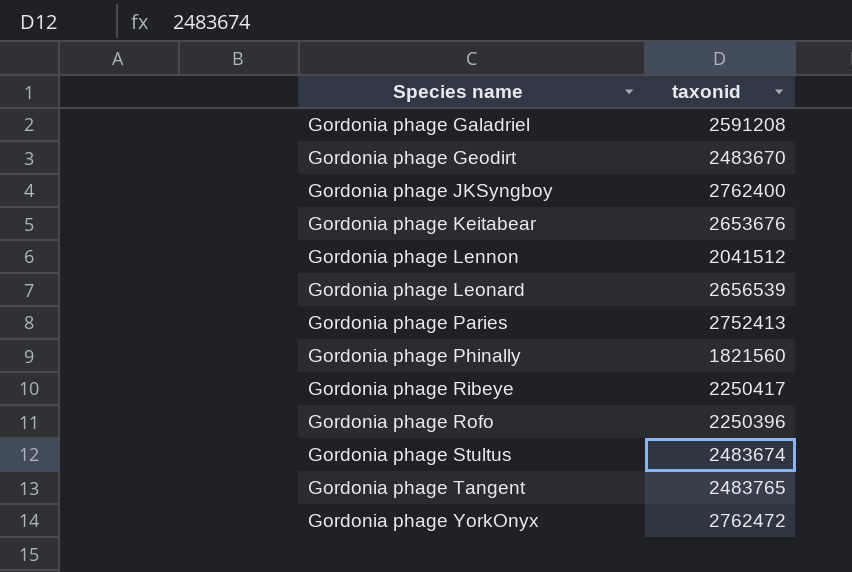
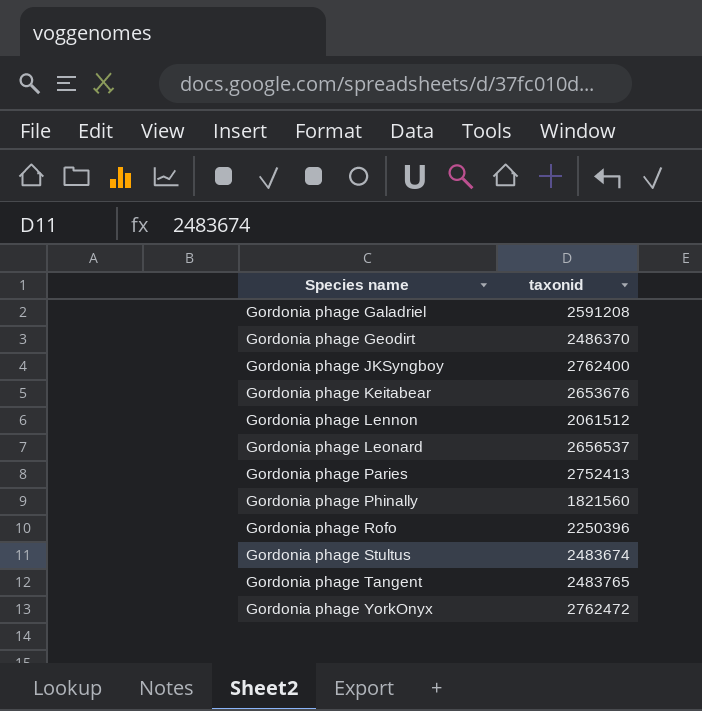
row Gordonia phage Ribeye: 2250417 -> none
Gordonia phage Geodirt | taxonid: 2483670 -> 2486370
Gordonia phage Lennon | taxonid: 2041512 -> 2061512
Gordonia phage Leonard | taxonid: 2656539 -> 2656537

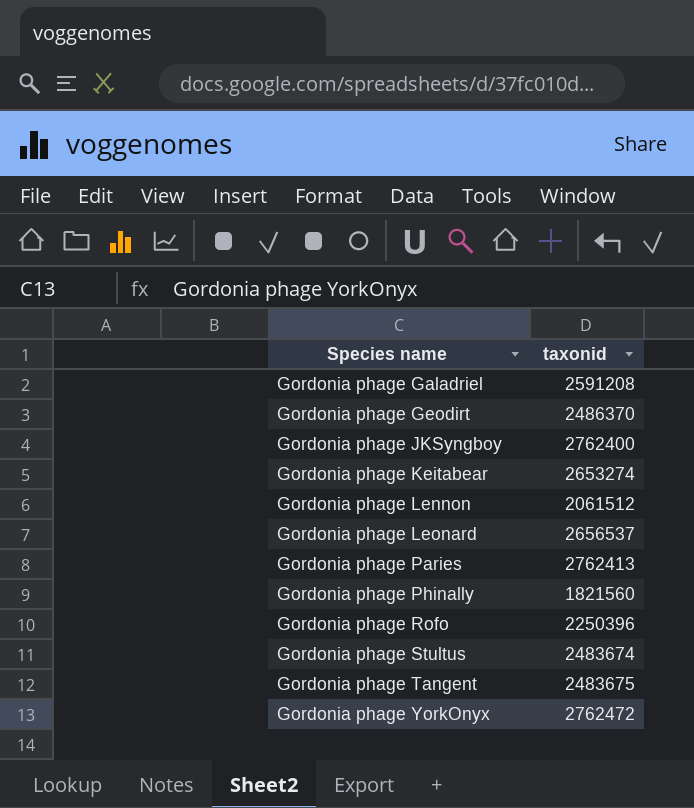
Gordonia phage Keitabear | taxonid: 2653676 -> 2653274
Gordonia phage Paries | taxonid: 2752413 -> 2762413
Gordonia phage Tangent | taxonid: 2483765 -> 2483675

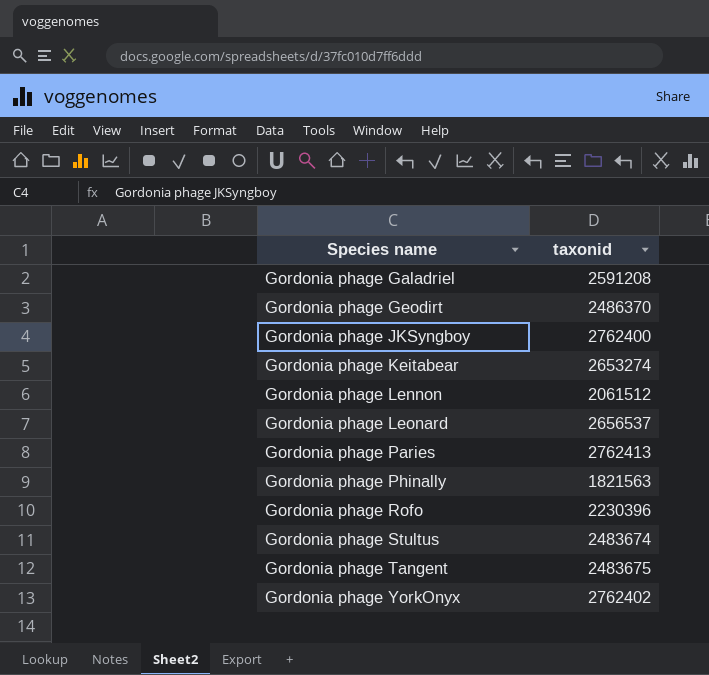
Gordonia phage Phinally | taxonid: 1821560 -> 1821563
Gordonia phage Rofo | taxonid: 2250396 -> 2230396
Gordonia phage YorkOnyx | taxonid: 2762472 -> 2762402

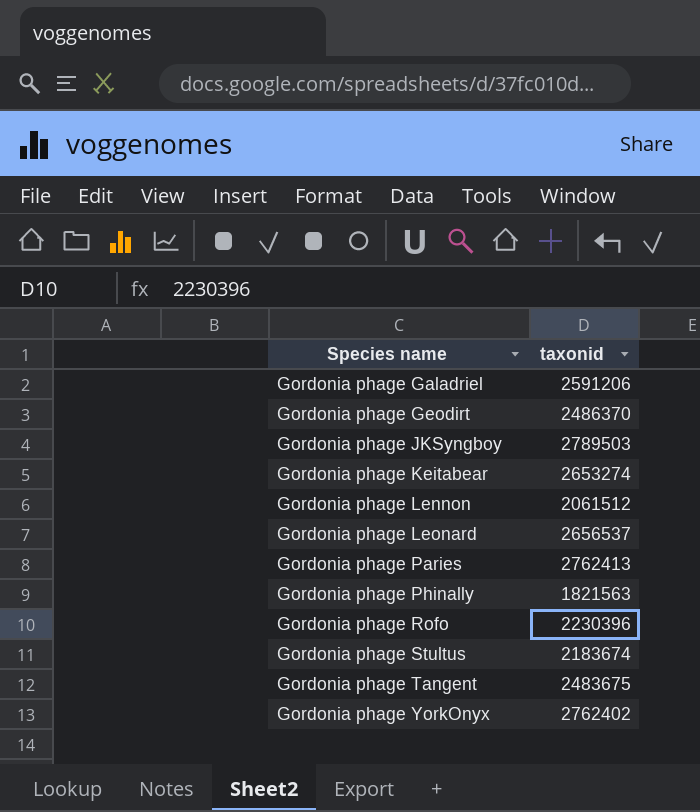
Gordonia phage Galadriel | taxonid: 2591208 -> 2591206
Gordonia phage JKSyngboy | taxonid: 2762400 -> 2789503
Gordonia phage Stultus | taxonid: 2483674 -> 2183674

